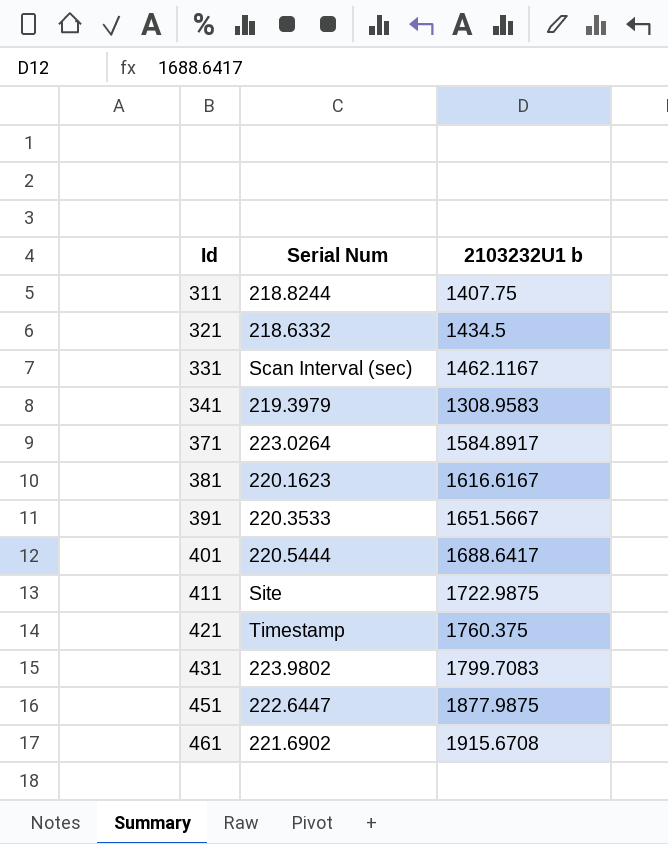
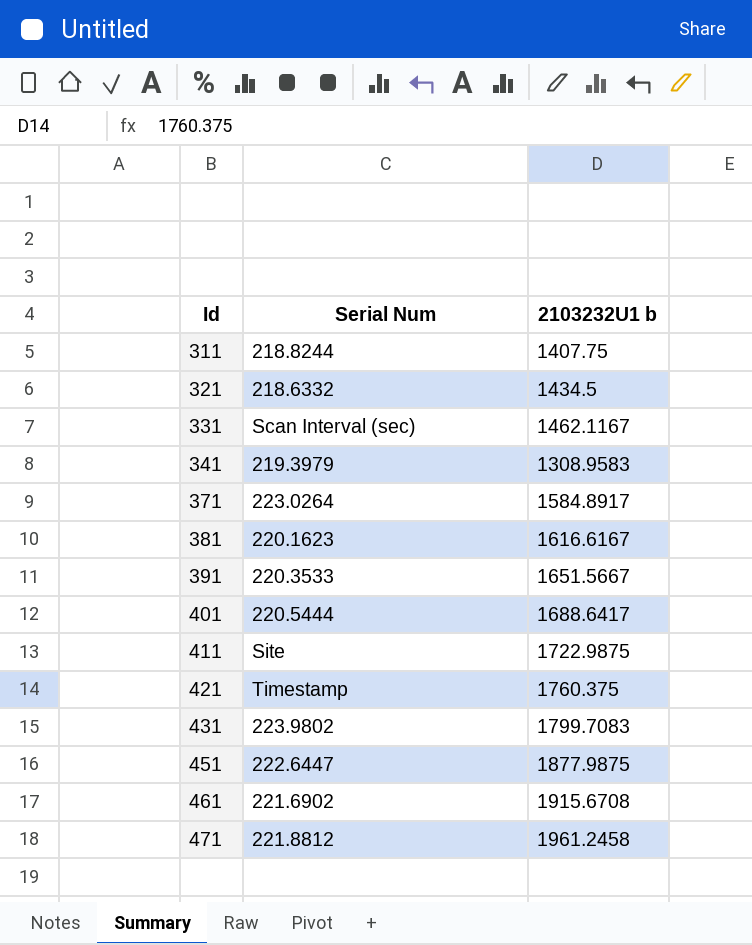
row 471: none -> 221.8812 | 1961.2458

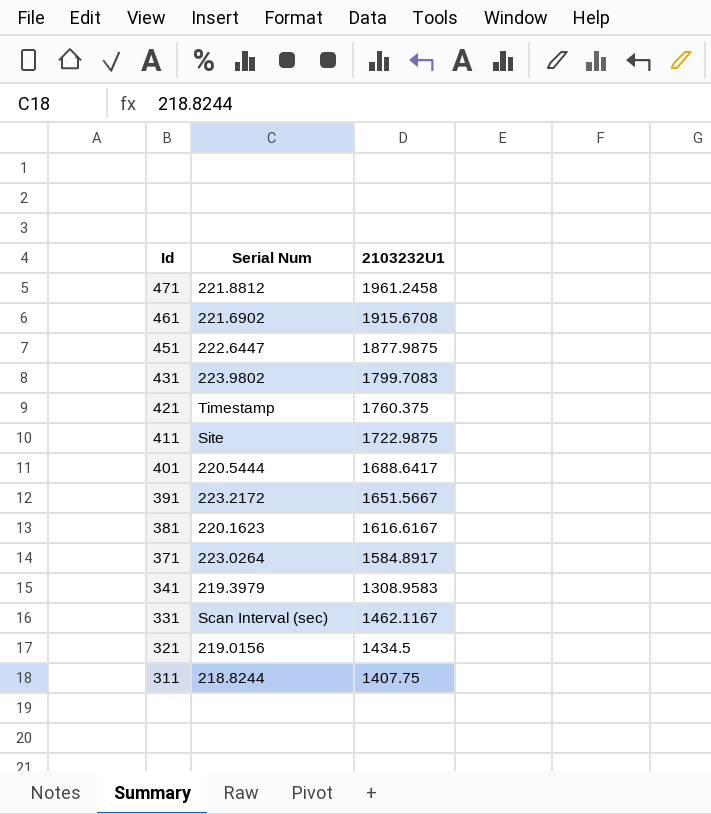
row order: Id ascending -> Id descending
column name: 2103232U1 b -> 2103232U1
391 | Serial Num: 220.3533 -> 223.2172
321 | Serial Num: 218.6332 -> 219.0156

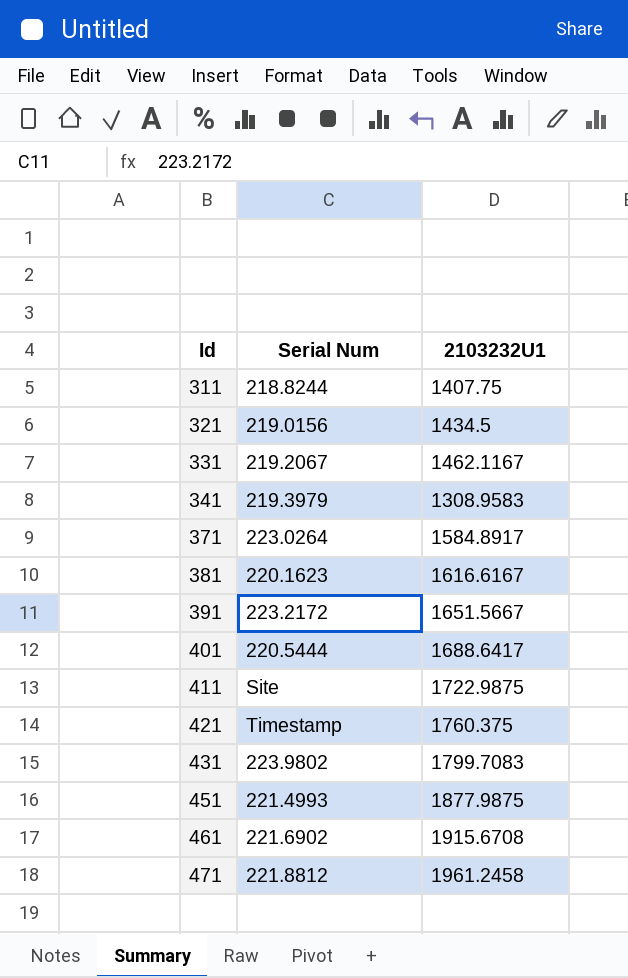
row order: Id descending -> Id ascending
331 | Serial Num: Scan Interval (sec) -> 219.2067
451 | Serial Num: 222.6447 -> 221.4993

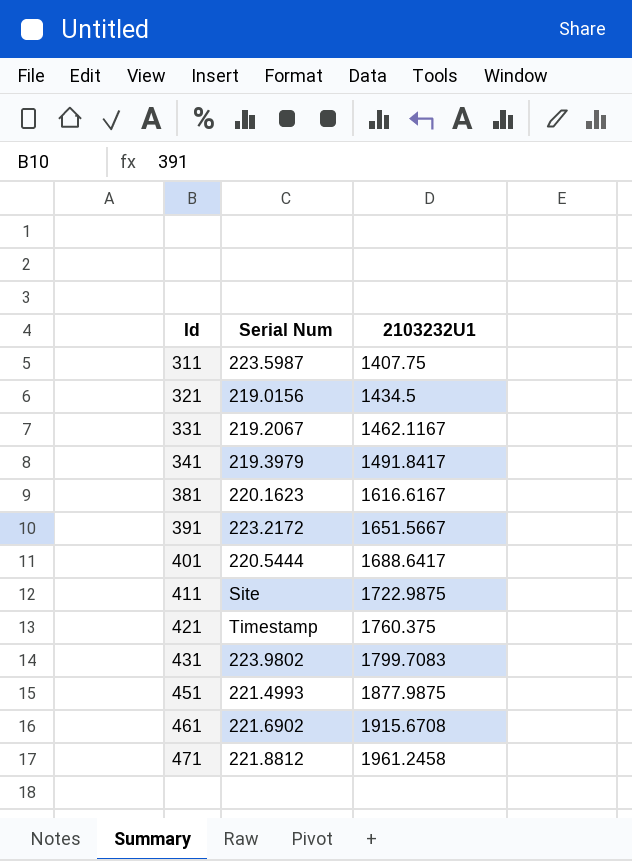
row 371: 223.0264 | 1584.8917 -> none
311 | Serial Num: 218.8244 -> 223.5987
341 | 2103232U1: 1308.9583 -> 1491.8417

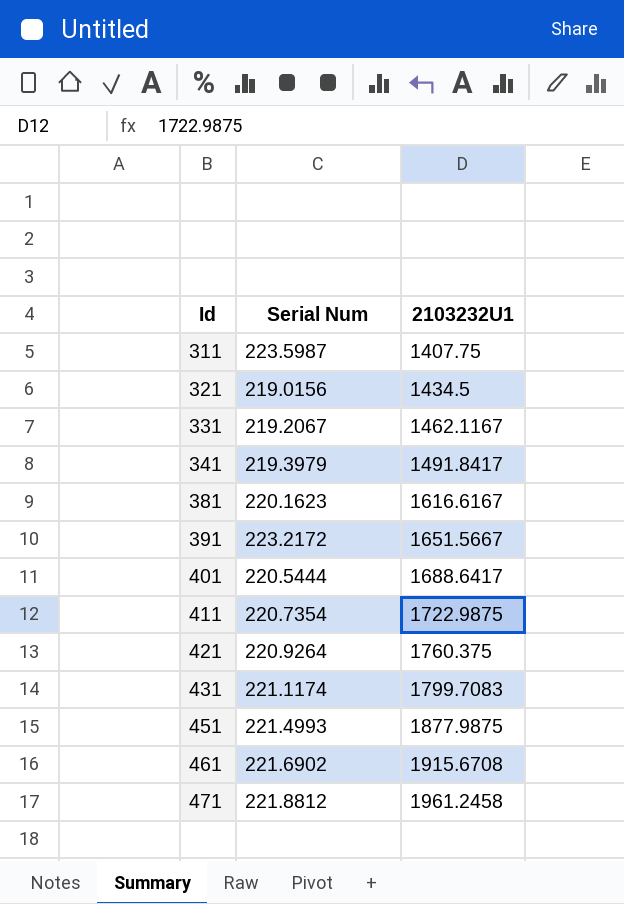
411 | Serial Num: Site -> 220.7354
421 | Serial Num: Timestamp -> 220.9264
431 | Serial Num: 223.9802 -> 221.1174

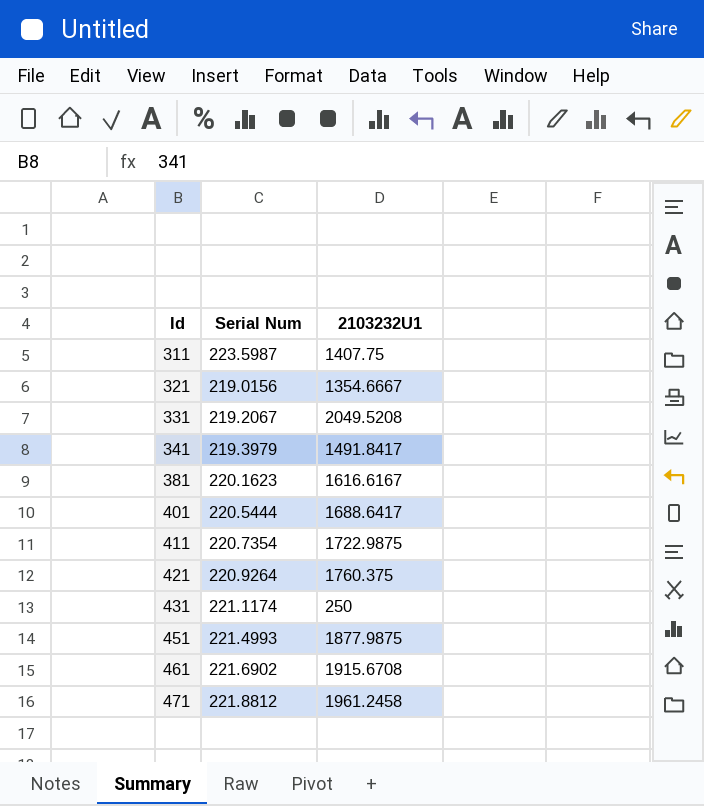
row 391: 223.2172 | 1651.5667 -> none
321 | 2103232U1: 1434.5 -> 1354.6667
331 | 2103232U1: 1462.1167 -> 2049.5208
431 | 2103232U1: 1799.7083 -> 250

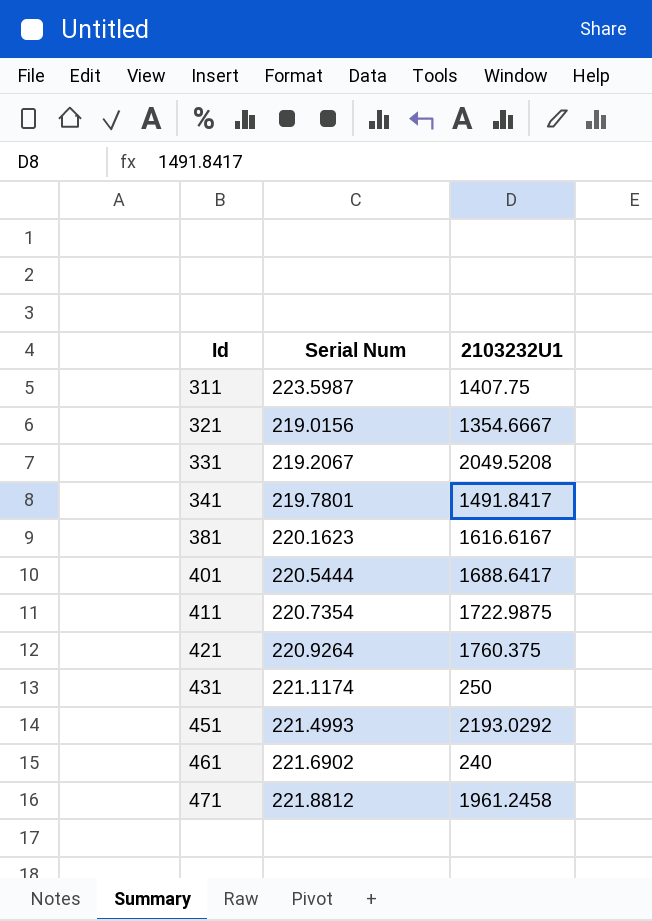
341 | Serial Num: 219.3979 -> 219.7801
451 | 2103232U1: 1877.9875 -> 2193.0292
461 | 2103232U1: 1915.6708 -> 240

